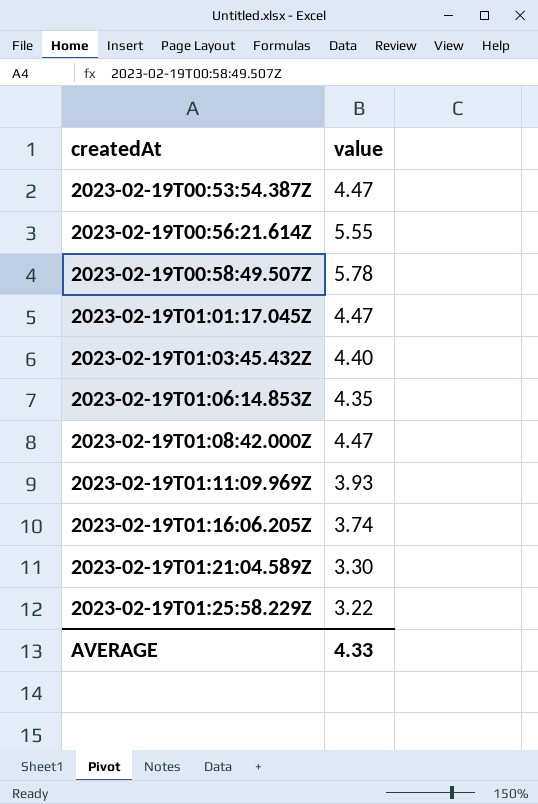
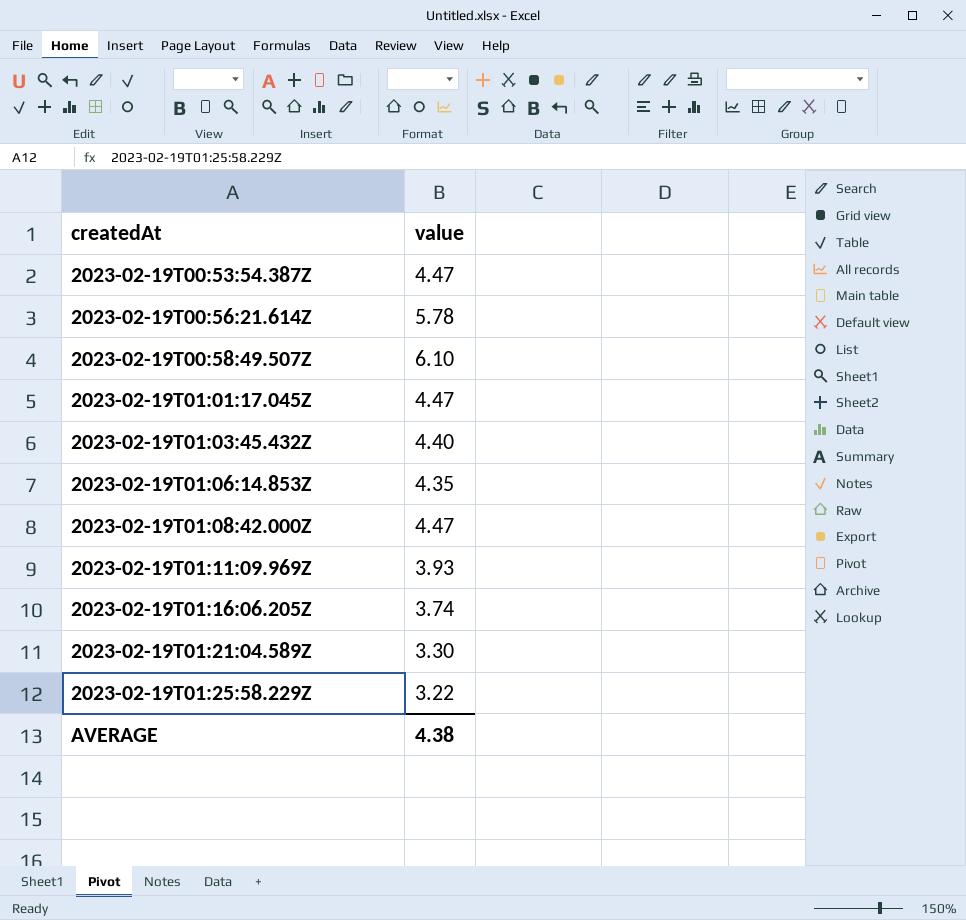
2023-02-19T00:56:21.614Z | value: 5.55 -> 5.78
2023-02-19T00:58:49.507Z | value: 5.78 -> 6.10
AVERAGE | value: 4.33 -> 4.38

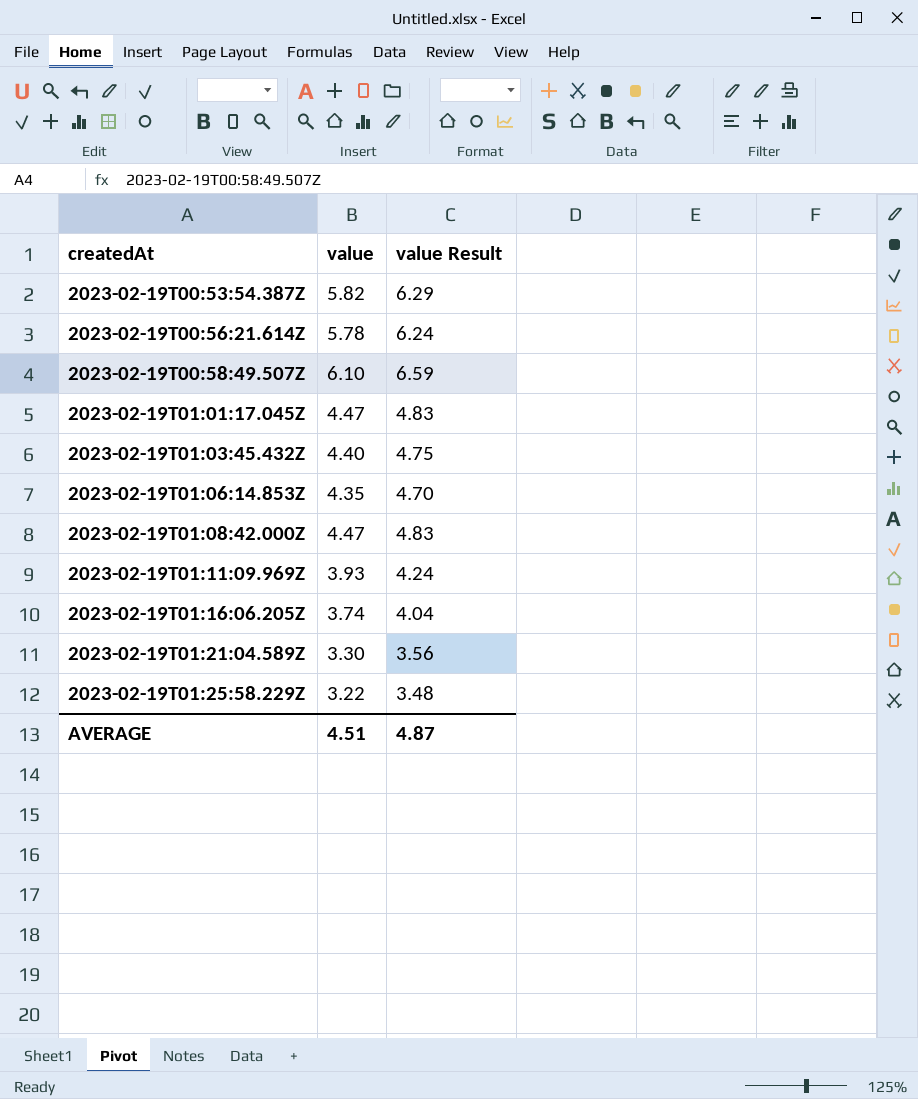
column value Result | formula: none -> [value] * 1.08
2023-02-19T00:53:54.387Z | value: 4.47 -> 5.82
AVERAGE | value: 4.38 -> 4.51

